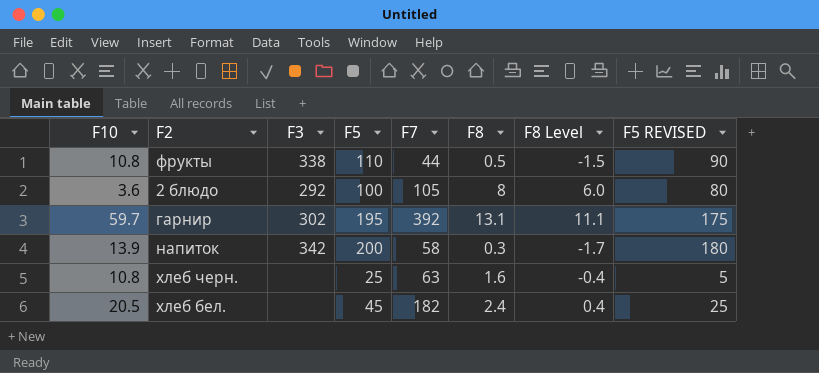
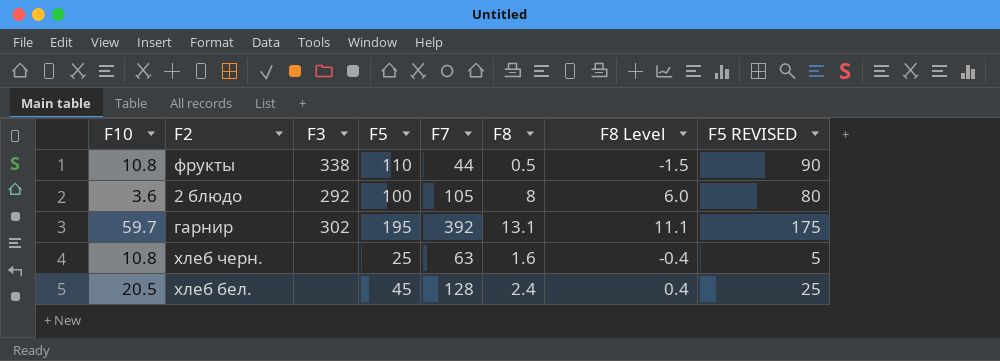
row напиток: 13.9 | 342 | 200 | 58 | 0.3 | -1.7 | 180 -> none
хлеб бел. | F7: 182 -> 128

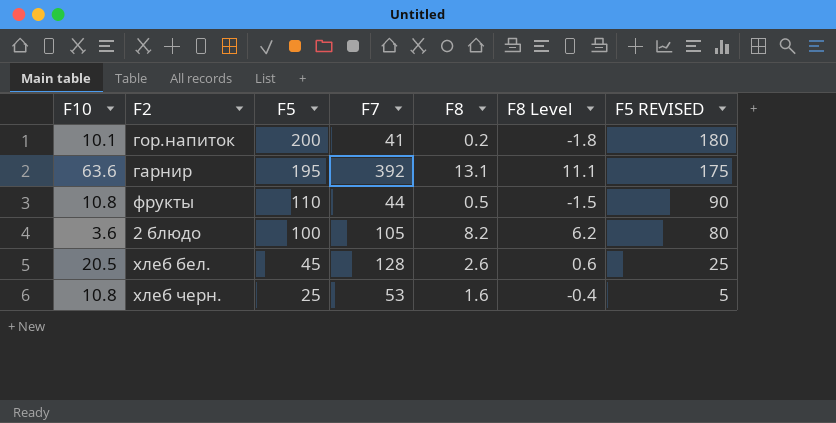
row order: none -> F5 descending
column F3 | position: 3 -> none
row гор.напиток: none -> 10.1 | 200 | 41 | 0.2 | -1.8 | 180
гарнир | F10: 59.7 -> 63.6
2 блюдо | F8: 8 -> 8.2
2 блюдо | F8 Level: 6.0 -> 6.2
хлеб бел. | F8: 2.4 -> 2.6
хлеб бел. | F8 Level: 0.4 -> 0.6
хлеб черн. | F7: 63 -> 53

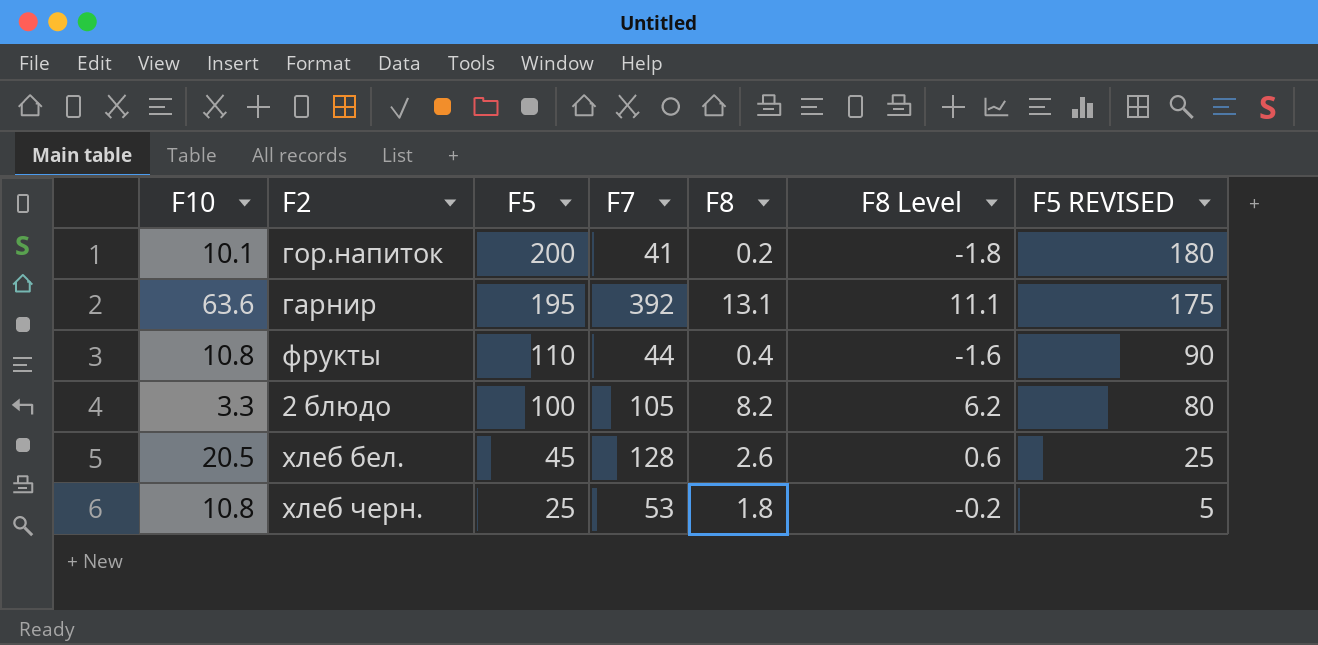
фрукты | F8: 0.5 -> 0.4
фрукты | F8 Level: -1.5 -> -1.6
2 блюдо | F10: 3.6 -> 3.3
хлеб черн. | F8: 1.6 -> 1.8
хлеб черн. | F8 Level: -0.4 -> -0.2

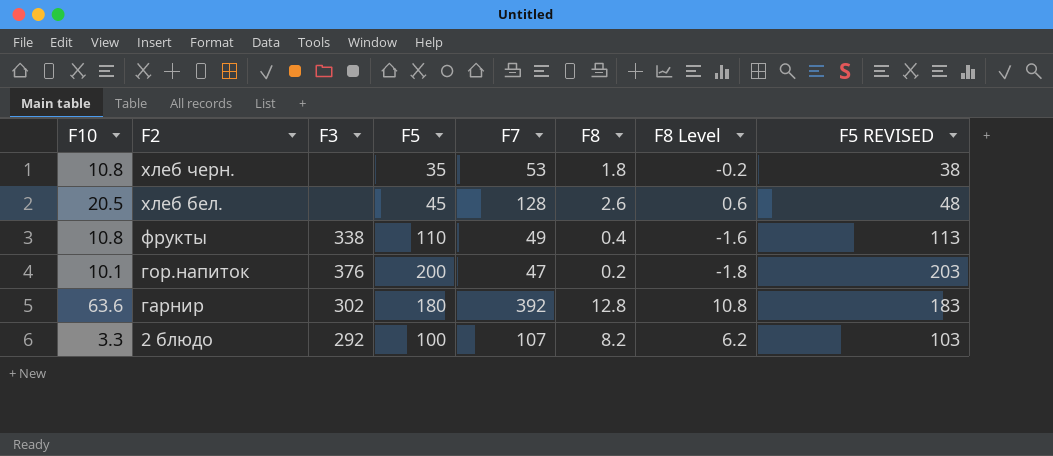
row order: F5 descending -> F2 descending
column F3 | position: none -> 3
column F5 REVISED | formula: [F5] - 20 -> [F5] + 3
хлеб черн. | F5: 25 -> 35
фрукты | F7: 44 -> 49
гор.напиток | F7: 41 -> 47
гарнир | F5: 195 -> 180
гарнир | F8: 13.1 -> 12.8
гарнир | F8 Level: 11.1 -> 10.8
2 блюдо | F7: 105 -> 107

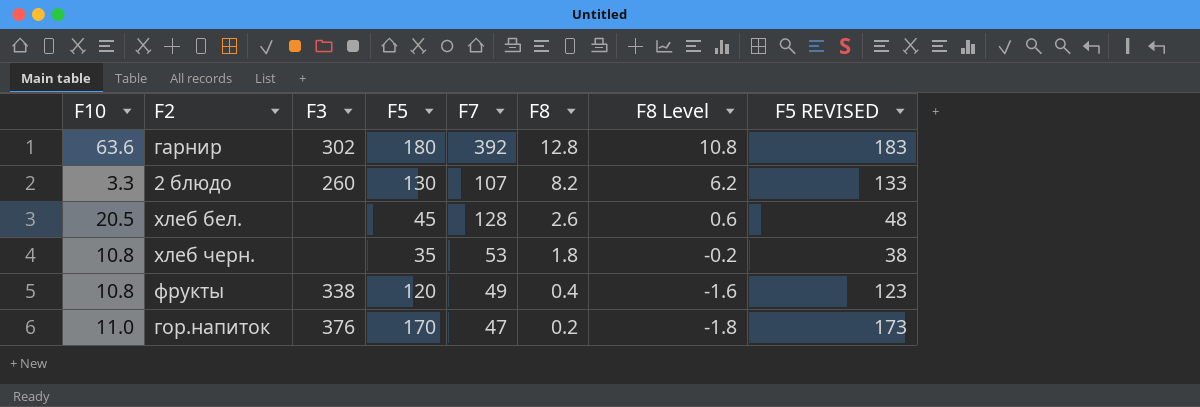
row order: F2 descending -> F8 descending
2 блюдо | F3: 292 -> 260
2 блюдо | F5: 100 -> 130
2 блюдо | F5 REVISED: 103 -> 133
фрукты | F5: 110 -> 120
фрукты | F5 REVISED: 113 -> 123
гор.напиток | F10: 10.1 -> 11.0
гор.напиток | F5: 200 -> 170
гор.напиток | F5 REVISED: 203 -> 173

